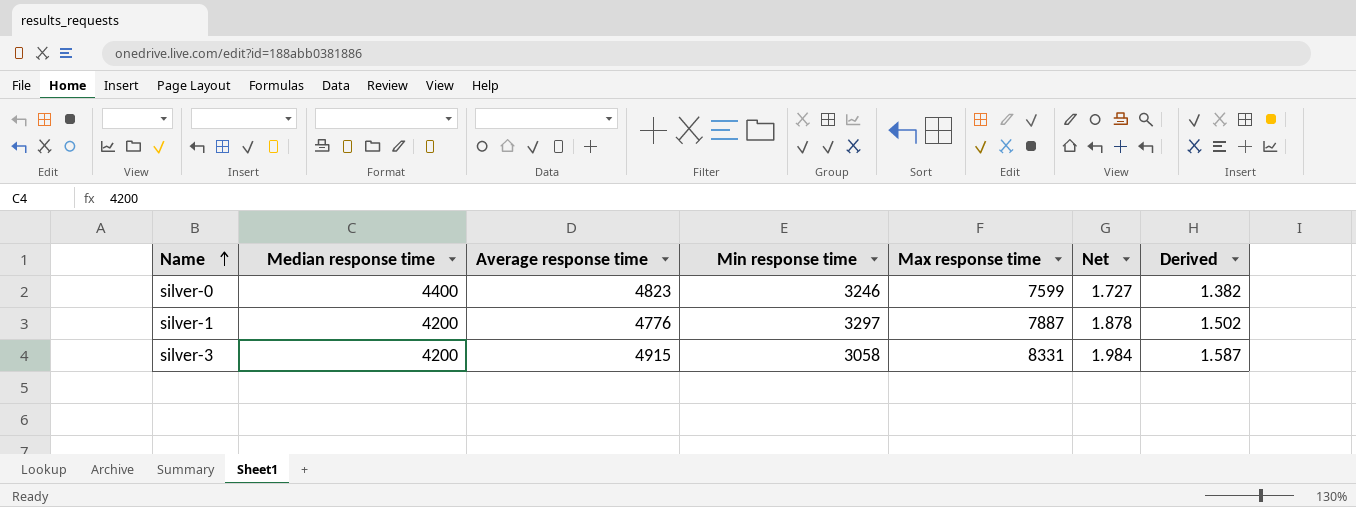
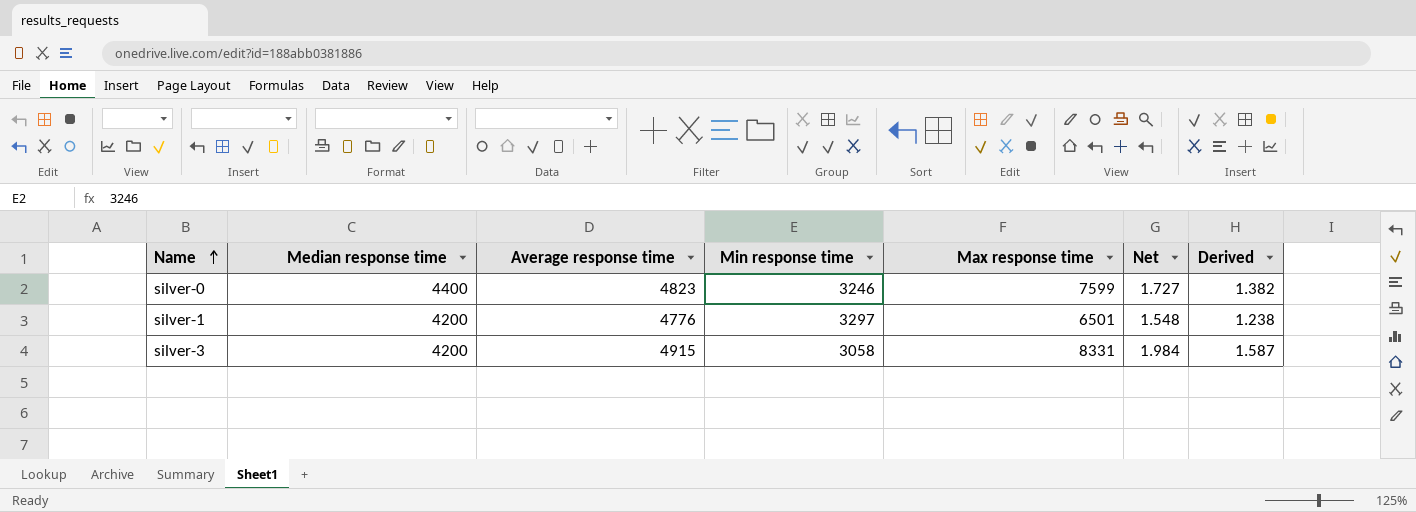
silver-1 | Max response time: 7887 -> 6501
silver-1 | Net: 1.878 -> 1.548
silver-1 | Derived: 1.502 -> 1.238

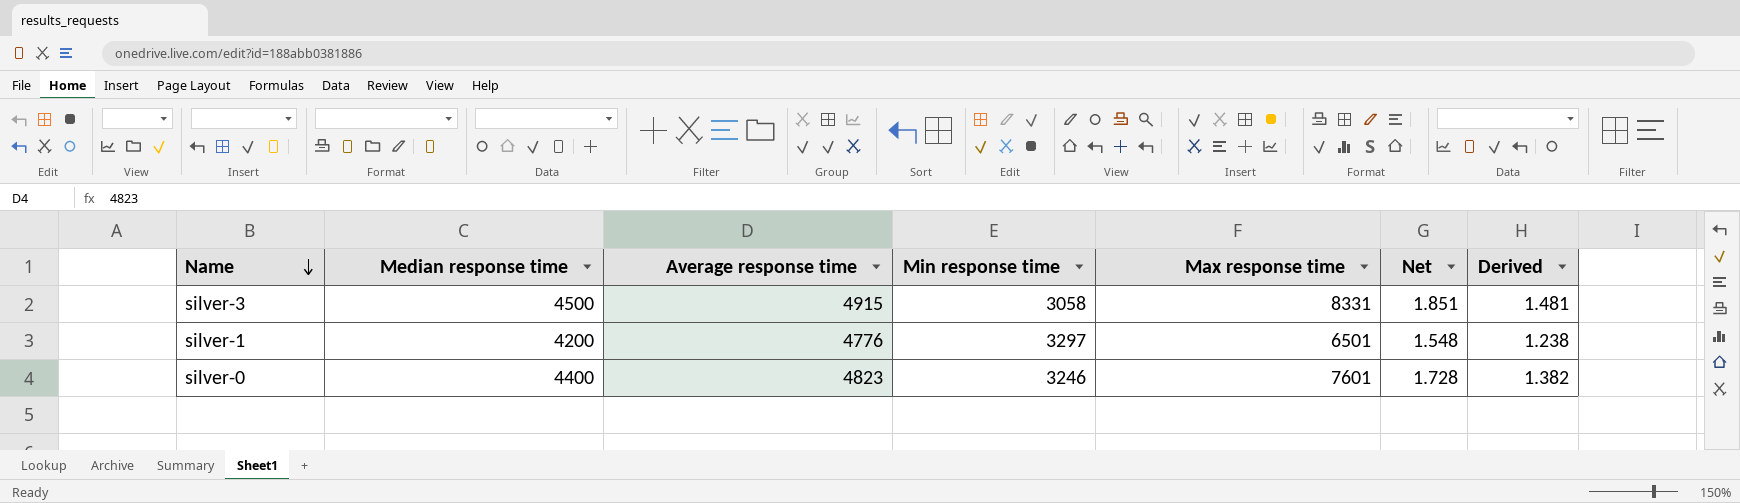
row order: Name ascending -> Name descending
silver-3 | Median response time: 4200 -> 4500
silver-3 | Net: 1.984 -> 1.851
silver-3 | Derived: 1.587 -> 1.481
silver-0 | Max response time: 7599 -> 7601
silver-0 | Net: 1.727 -> 1.728

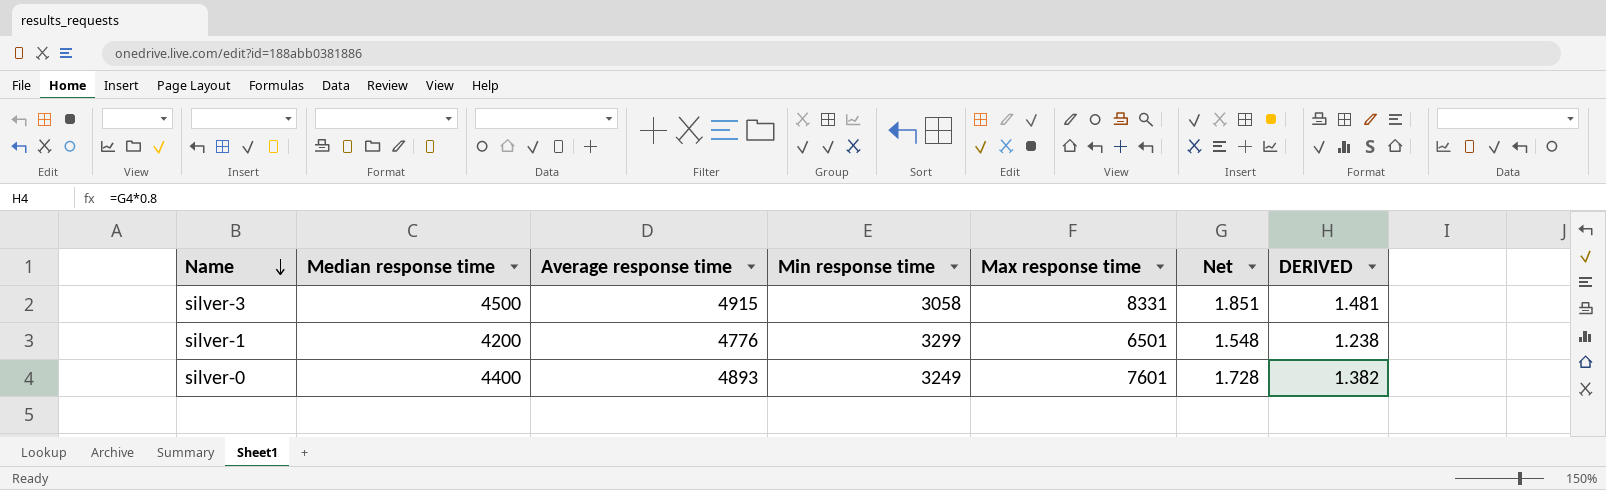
column name: Derived -> DERIVED
silver-1 | Min response time: 3297 -> 3299
silver-0 | Average response time: 4823 -> 4893
silver-0 | Min response time: 3246 -> 3249

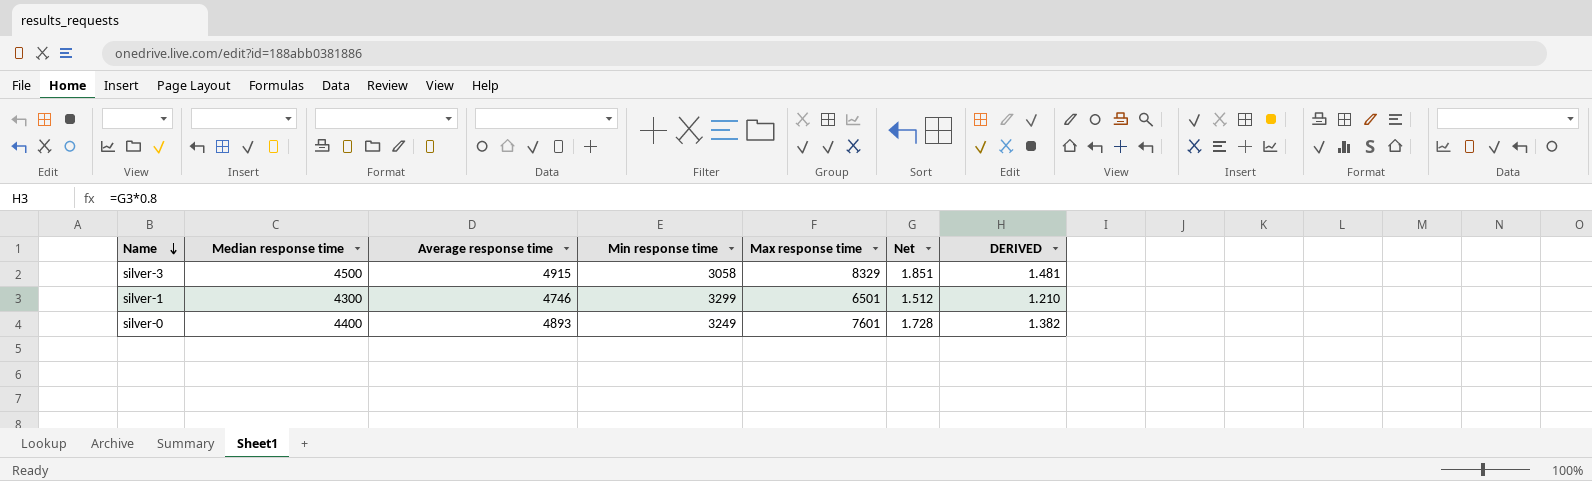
silver-3 | Max response time: 8331 -> 8329
silver-1 | Median response time: 4200 -> 4300
silver-1 | Average response time: 4776 -> 4746
silver-1 | Net: 1.548 -> 1.512
silver-1 | DERIVED: 1.238 -> 1.210

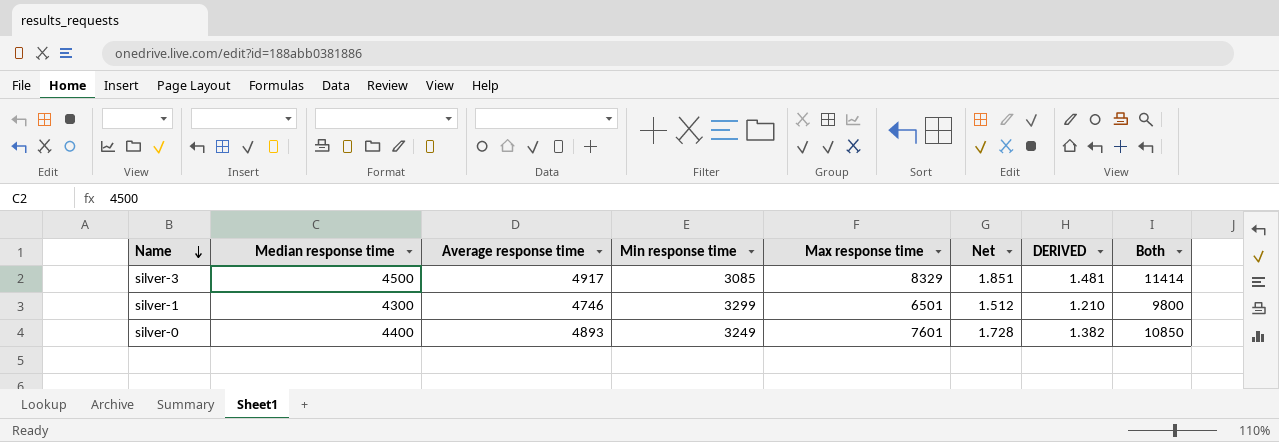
column Both | formula: none -> [Min response time] + [Max response time]
silver-3 | Average response time: 4915 -> 4917
silver-3 | Min response time: 3058 -> 3085

